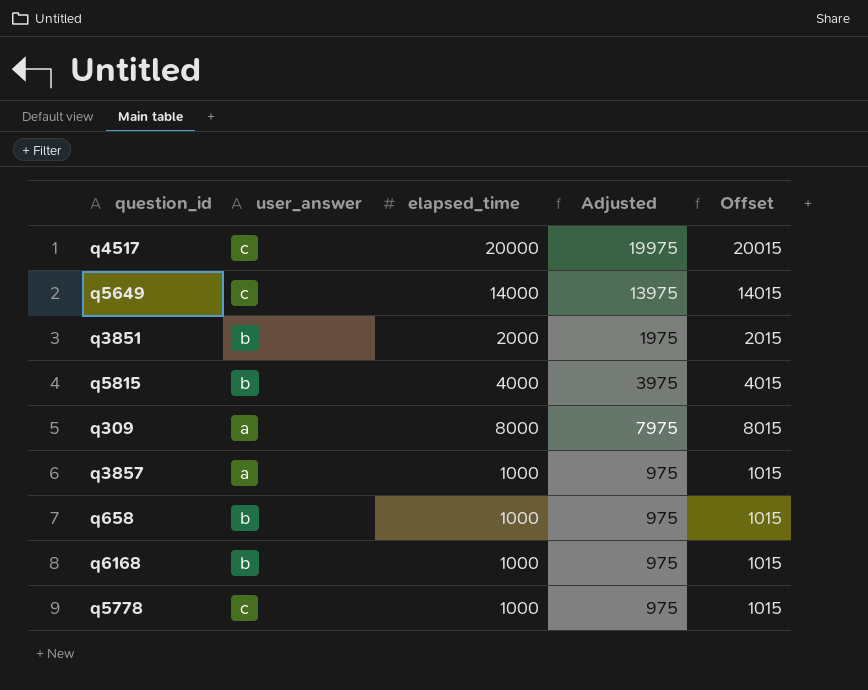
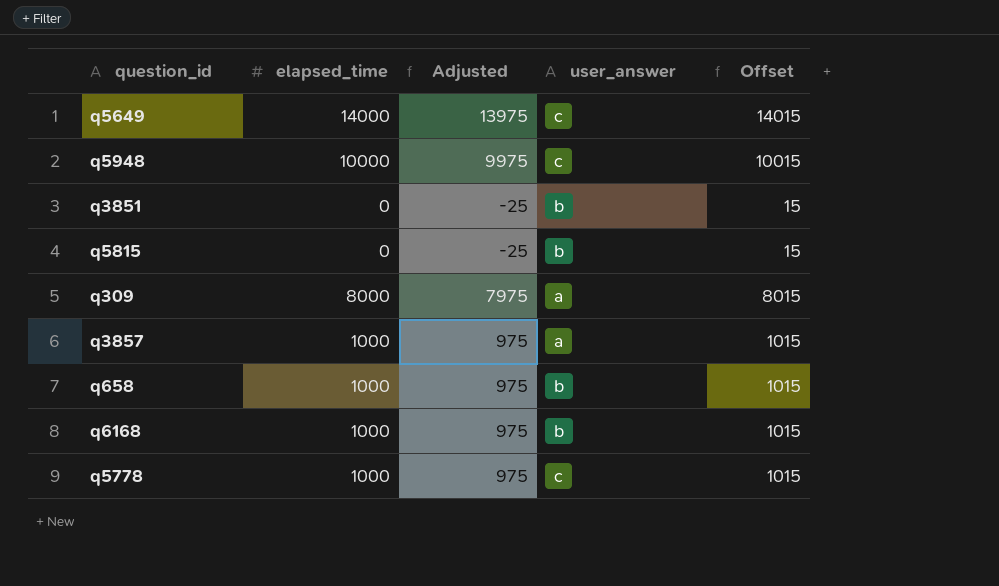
column user_answer | position: 2 -> 4
row q4517: c | 20000 | 19975 | 20015 -> none
row q5948: none -> 10000 | 9975 | c | 10015
q3851 | elapsed_time: 2000 -> 0
q3851 | Adjusted: 1975 -> -25
q3851 | Offset: 2015 -> 15
q5815 | elapsed_time: 4000 -> 0
q5815 | Adjusted: 3975 -> -25
q5815 | Offset: 4015 -> 15

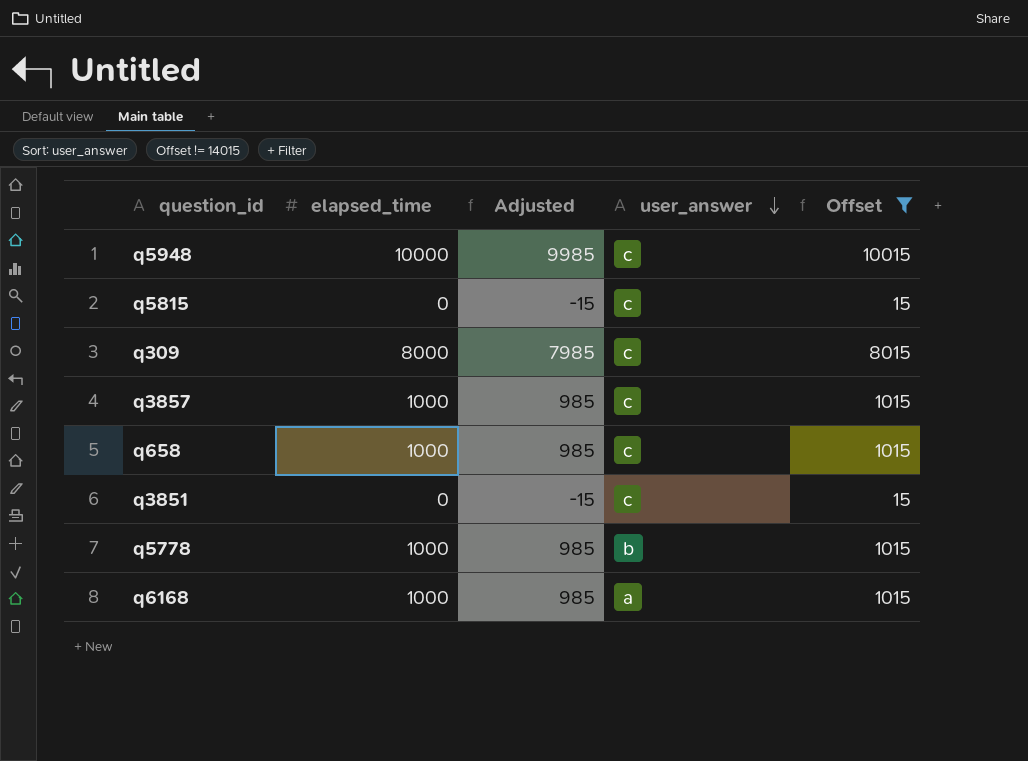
filter: none -> Offset != 14015
row order: none -> user_answer descending
column Adjusted | formula: [elapsed_time] - 25 -> [elapsed_time] - 15
q5815 | user_answer: b -> c
q309 | user_answer: a -> c
q3857 | user_answer: a -> c
q658 | user_answer: b -> c
q3851 | user_answer: b -> c
q5778 | user_answer: c -> b
q6168 | user_answer: b -> a

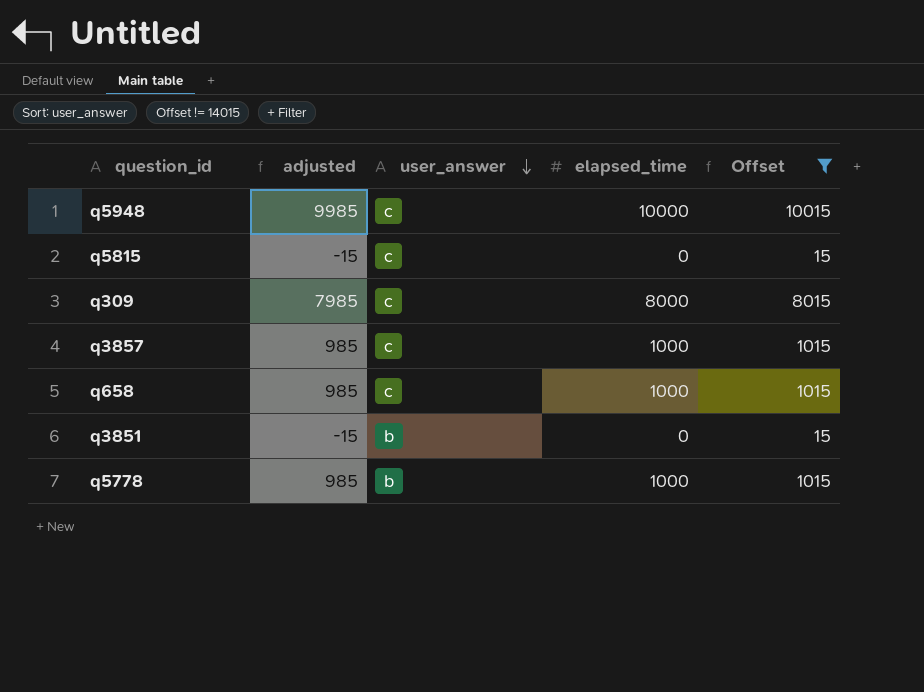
column name: Adjusted -> adjusted
column elapsed_time | position: 2 -> 4
row q6168: 1000 | 985 | a | 1015 -> none
q3851 | user_answer: c -> b

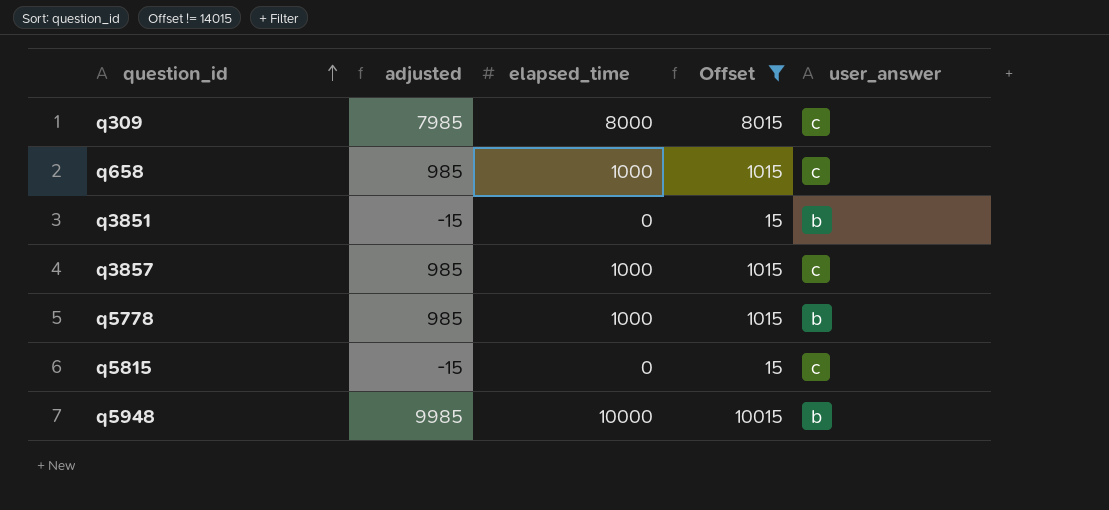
row order: user_answer descending -> question_id ascending
column user_answer | position: 3 -> 5
q5948 | user_answer: c -> b

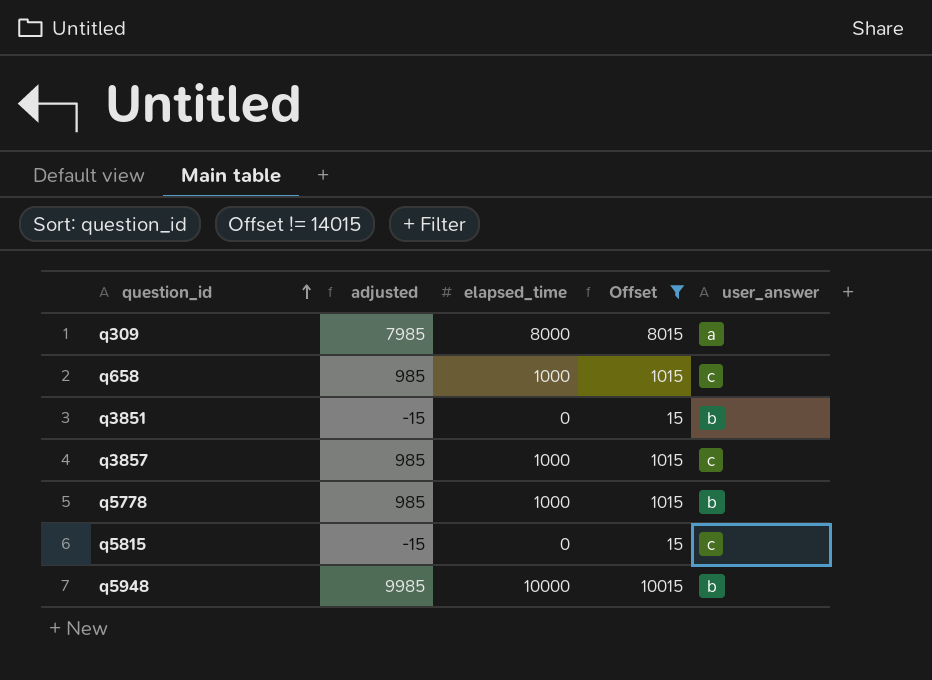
q309 | user_answer: c -> a

